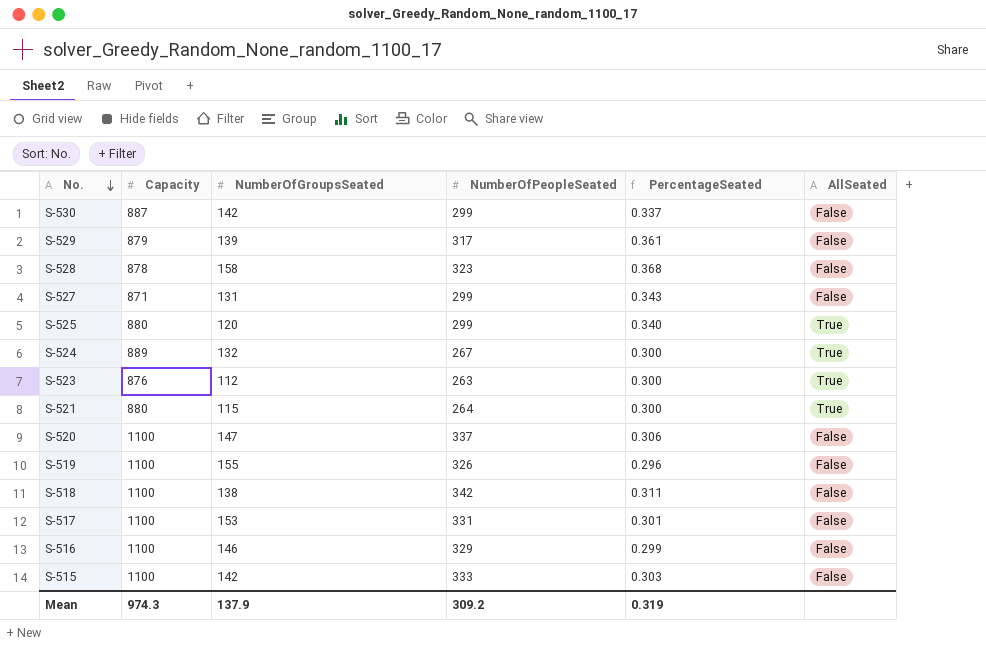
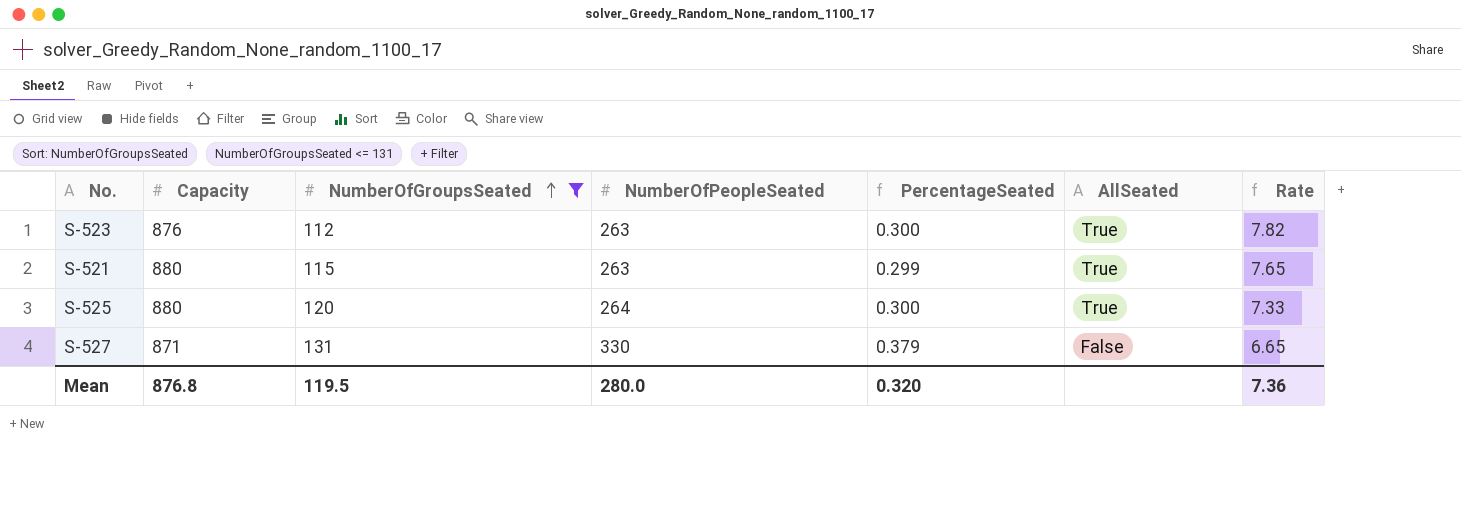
filter: none -> NumberOfGroupsSeated <= 131
row order: No. descending -> NumberOfGroupsSeated ascending
column Rate | formula: none -> [Capacity] / [NumberOfGroupsSeated]
S-521 | NumberOfPeopleSeated: 264 -> 263
S-521 | PercentageSeated: 0.300 -> 0.299
S-525 | NumberOfPeopleSeated: 299 -> 264
S-525 | PercentageSeated: 0.340 -> 0.300
S-527 | NumberOfPeopleSeated: 299 -> 330
S-527 | PercentageSeated: 0.343 -> 0.379
Mean | Capacity: 974.3 -> 876.8
Mean | NumberOfGroupsSeated: 137.9 -> 119.5
Mean | NumberOfPeopleSeated: 309.2 -> 280.0
Mean | PercentageSeated: 0.319 -> 0.320

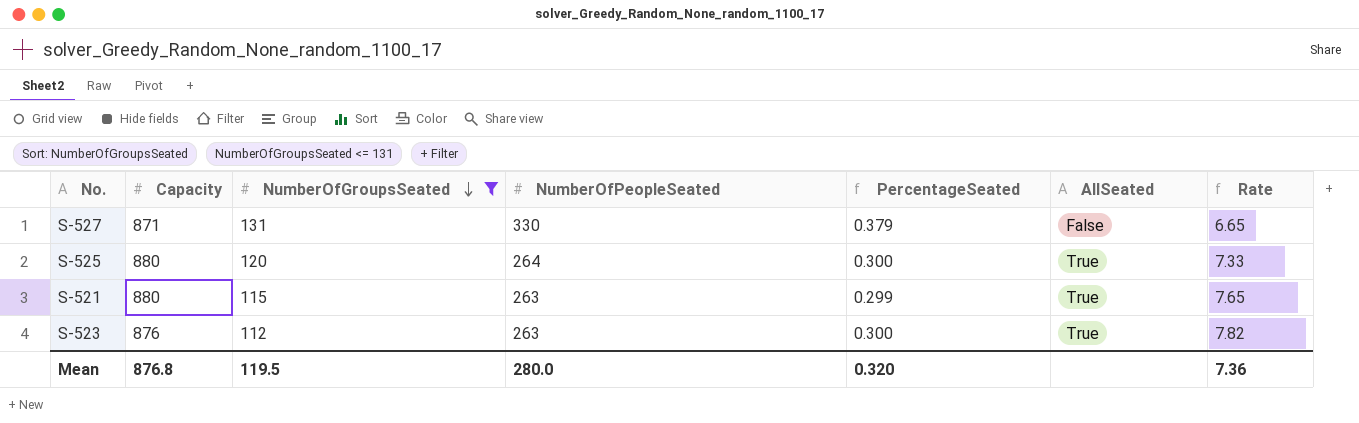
row order: NumberOfGroupsSeated ascending -> NumberOfGroupsSeated descending

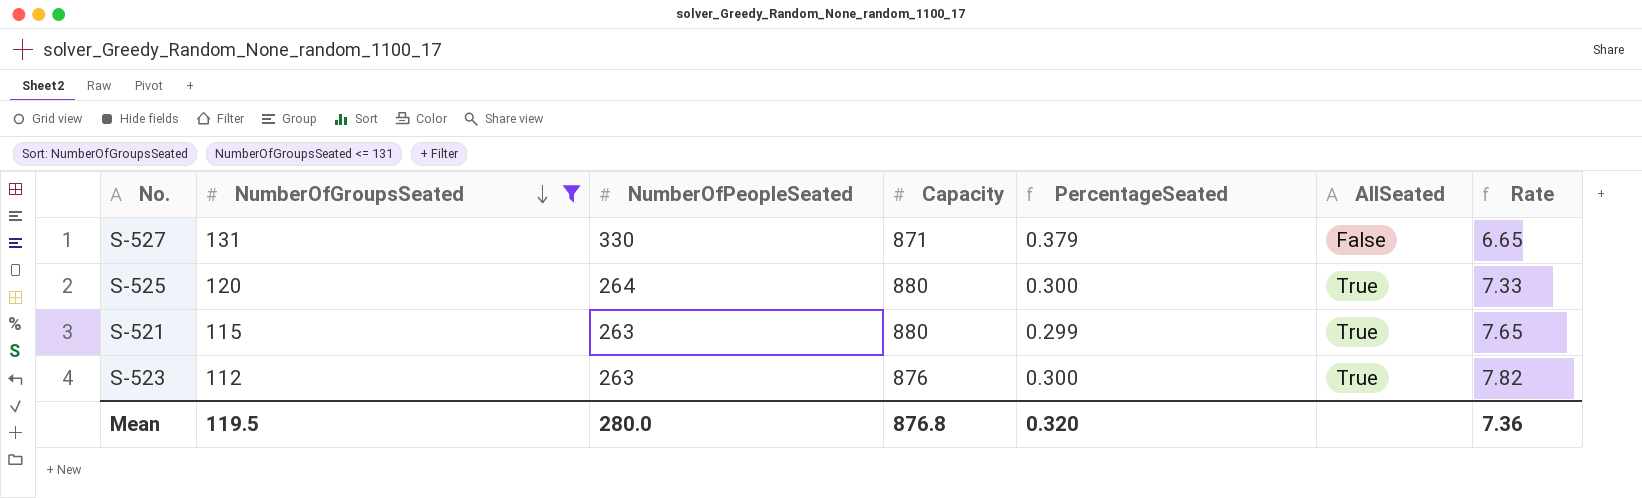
column Capacity | position: 2 -> 4

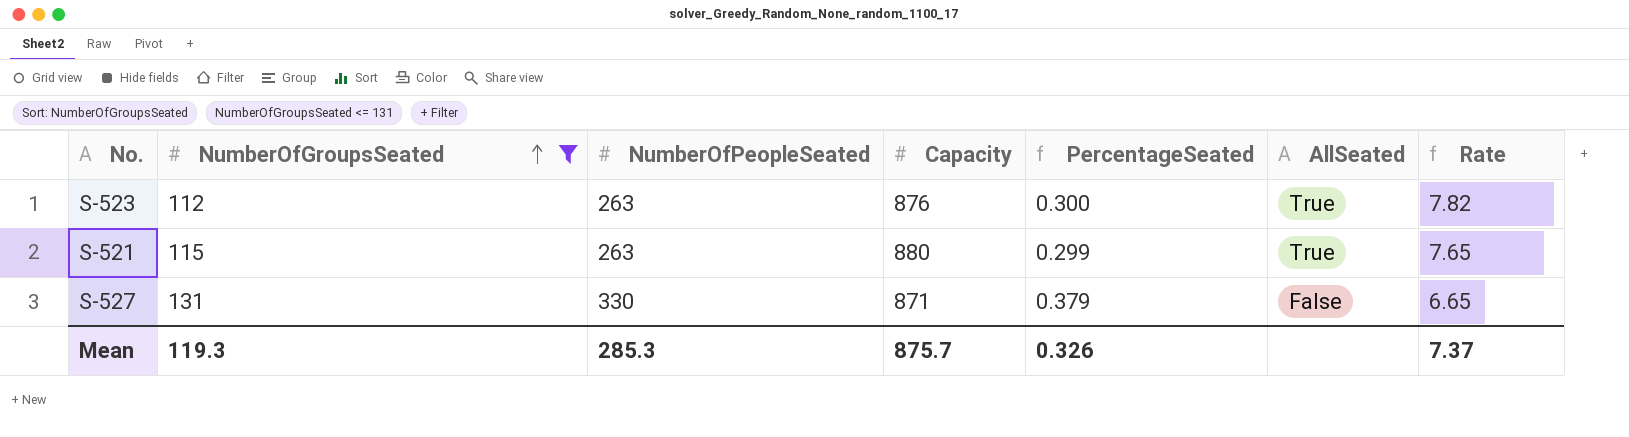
row order: NumberOfGroupsSeated descending -> NumberOfGroupsSeated ascending
row S-525: 120 | 264 | 880 | 0.300 | True | 7.33 -> none
Mean | NumberOfGroupsSeated: 119.5 -> 119.3
Mean | NumberOfPeopleSeated: 280.0 -> 285.3
Mean | Capacity: 876.8 -> 875.7
Mean | PercentageSeated: 0.320 -> 0.326
Mean | Rate: 7.36 -> 7.37

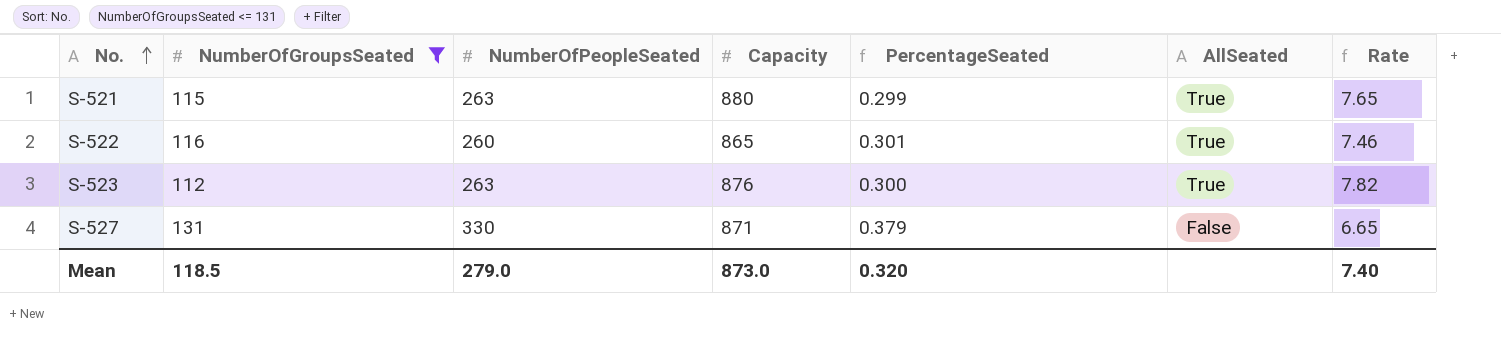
row order: NumberOfGroupsSeated ascending -> No. ascending
row S-522: none -> 116 | 260 | 865 | 0.301 | True | 7.46
Mean | NumberOfGroupsSeated: 119.3 -> 118.5
Mean | NumberOfPeopleSeated: 285.3 -> 279.0
Mean | Capacity: 875.7 -> 873.0
Mean | PercentageSeated: 0.326 -> 0.320
Mean | Rate: 7.37 -> 7.40

